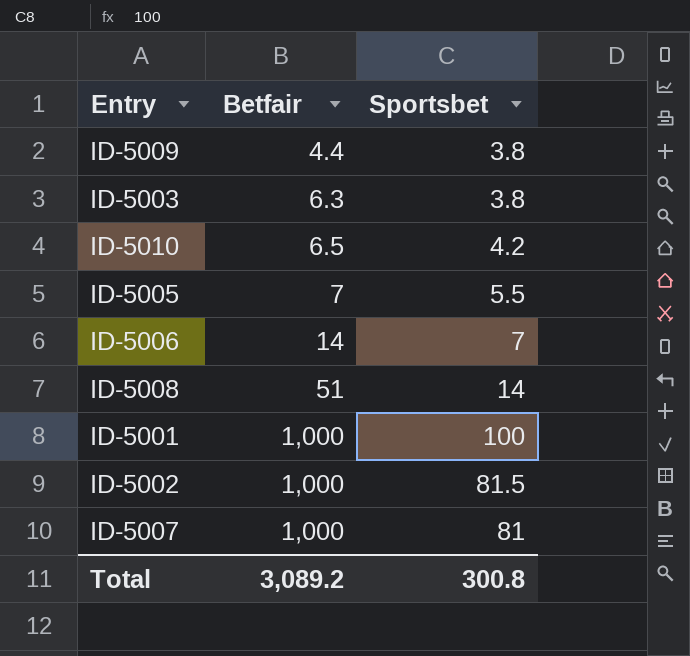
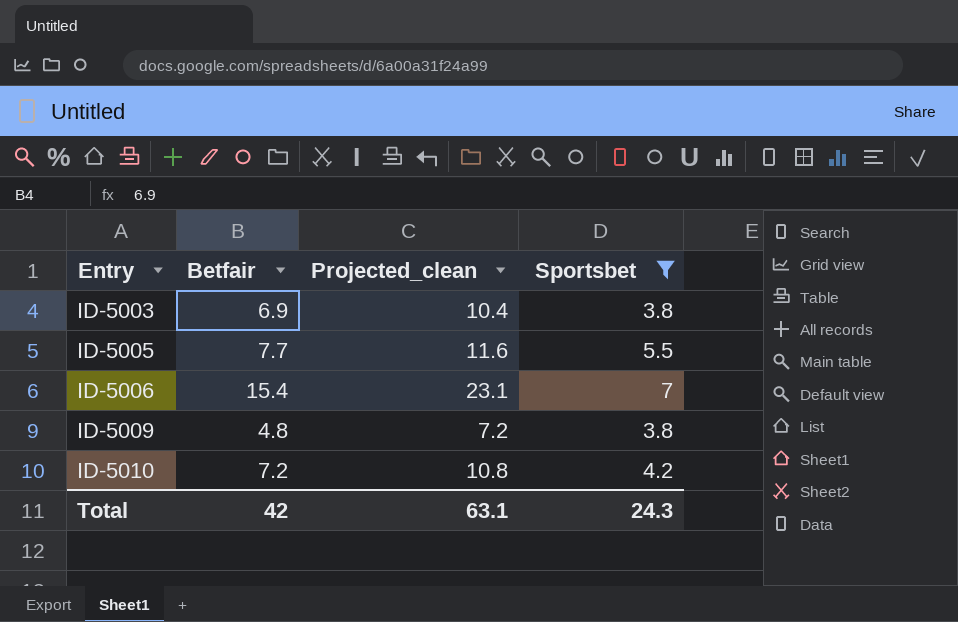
filter: none -> Sportsbet <= 7
row order: Betfair ascending -> Entry ascending
column Projected_clean | formula: none -> [Betfair] * 1.5
ID-5003 | Betfair: 6.3 -> 6.9
ID-5005 | Betfair: 7 -> 7.7
ID-5006 | Betfair: 14 -> 15.4
ID-5009 | Betfair: 4.4 -> 4.8
ID-5010 | Betfair: 6.5 -> 7.2
Total | Betfair: 3,089.2 -> 42
Total | Sportsbet: 300.8 -> 24.3

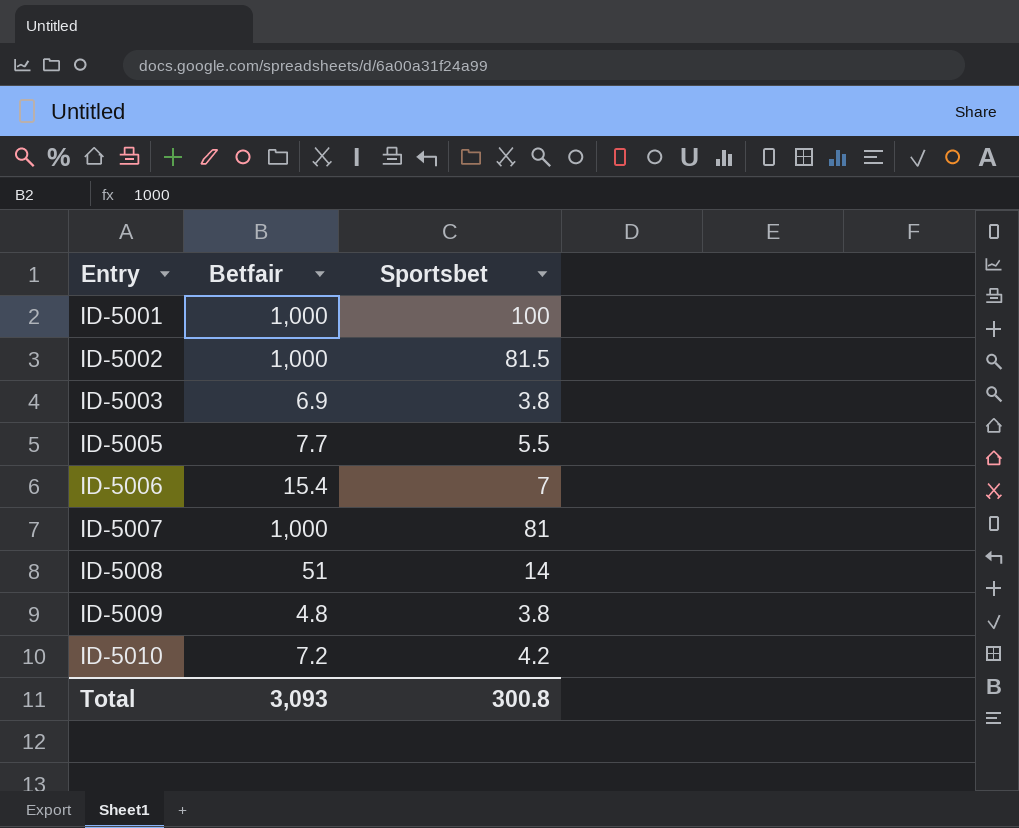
filter: Sportsbet <= 7 -> none
column Projected_clean | formula: [Betfair] * 1.5 -> none
Total | Betfair: 42 -> 3,093
Total | Sportsbet: 24.3 -> 300.8

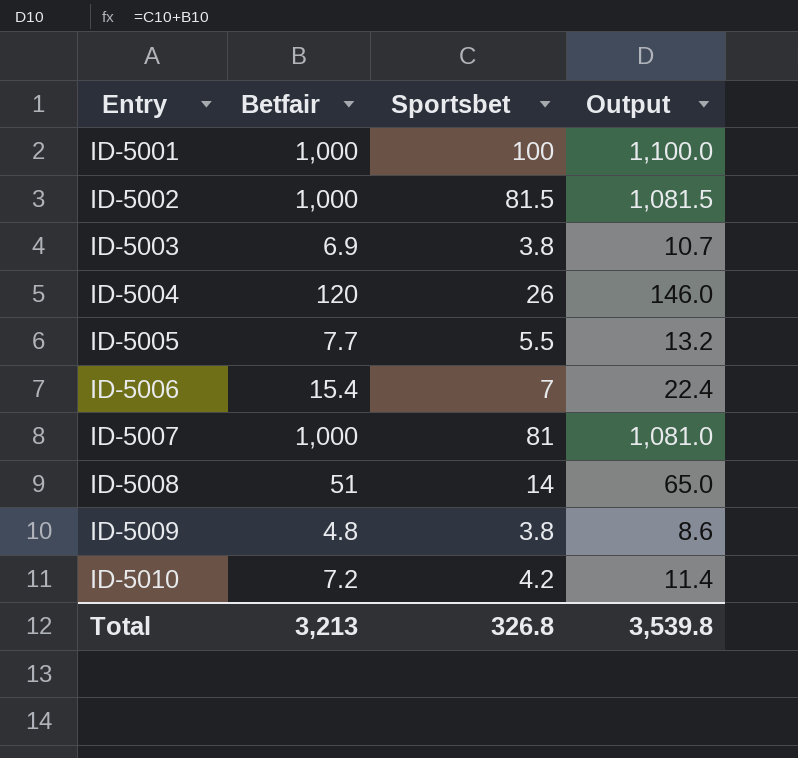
column Output | formula: none -> [Betfair] + [Sportsbet]
row ID-5004: none -> 120 | 26 | 146.0
Total | Betfair: 3,093 -> 3,213
Total | Sportsbet: 300.8 -> 326.8

